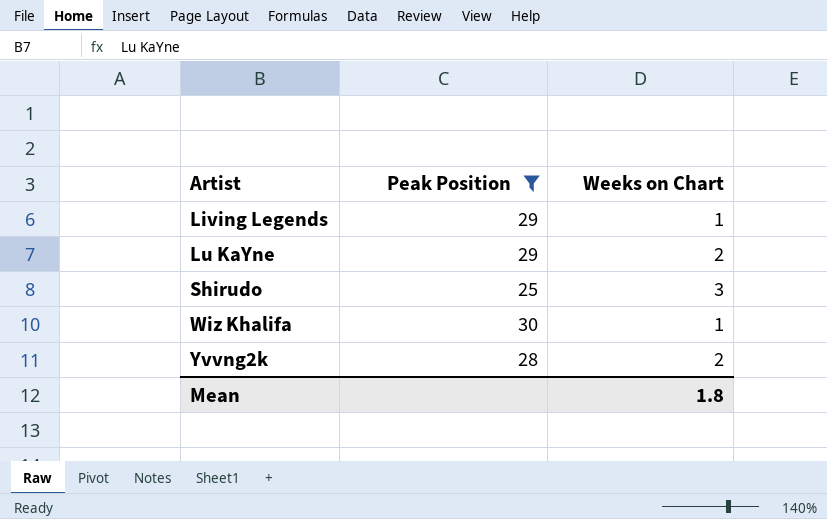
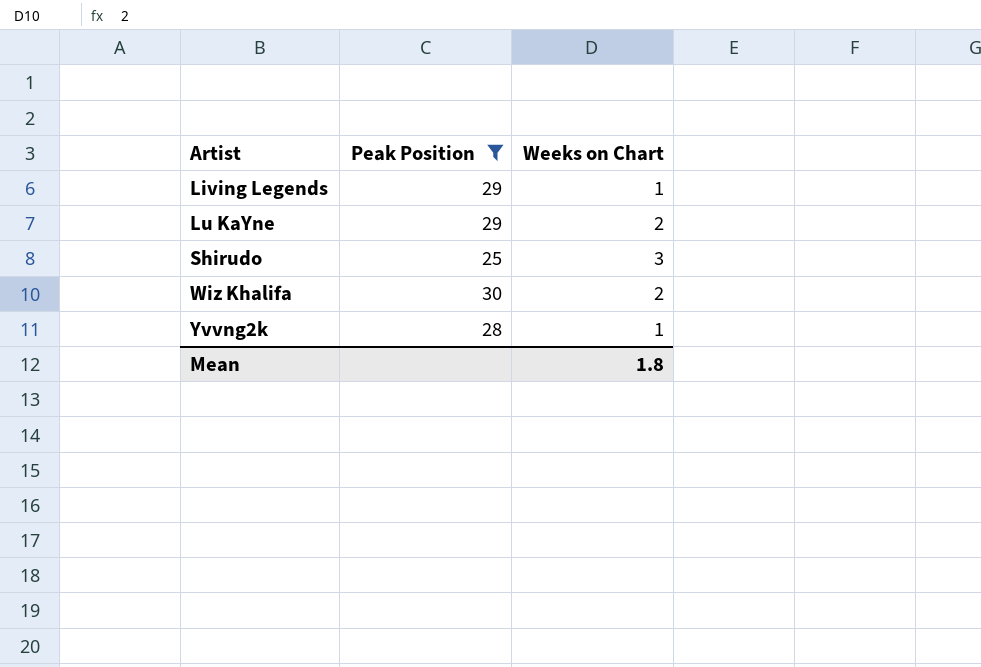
Wiz Khalifa | Weeks on Chart: 1 -> 2
Yvvng2k | Weeks on Chart: 2 -> 1

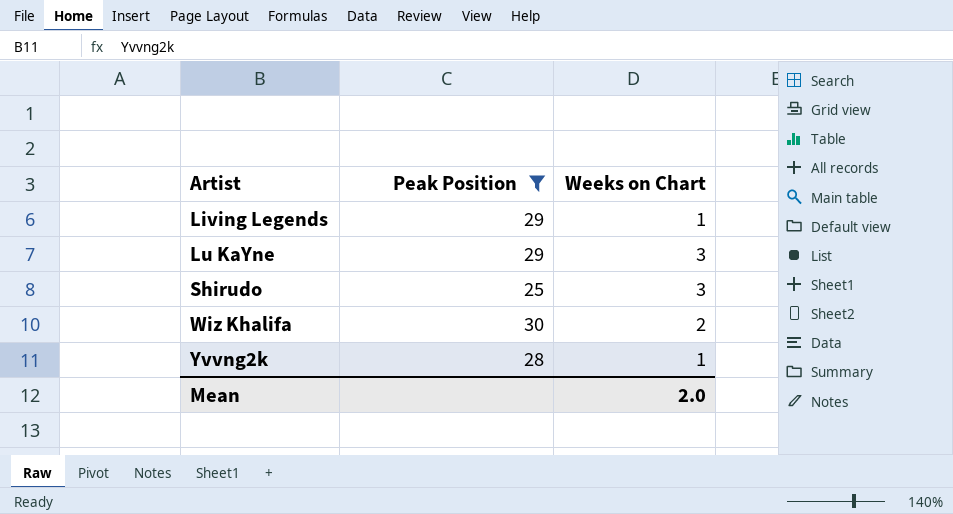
Lu KaYne | Weeks on Chart: 2 -> 3
Mean | Weeks on Chart: 1.8 -> 2.0

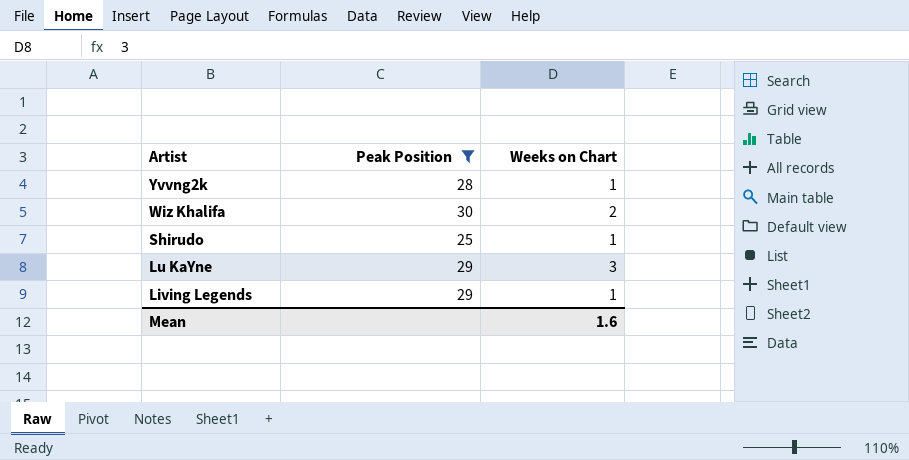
row order: Artist ascending -> Artist descending
Shirudo | Weeks on Chart: 3 -> 1
Mean | Weeks on Chart: 2.0 -> 1.6

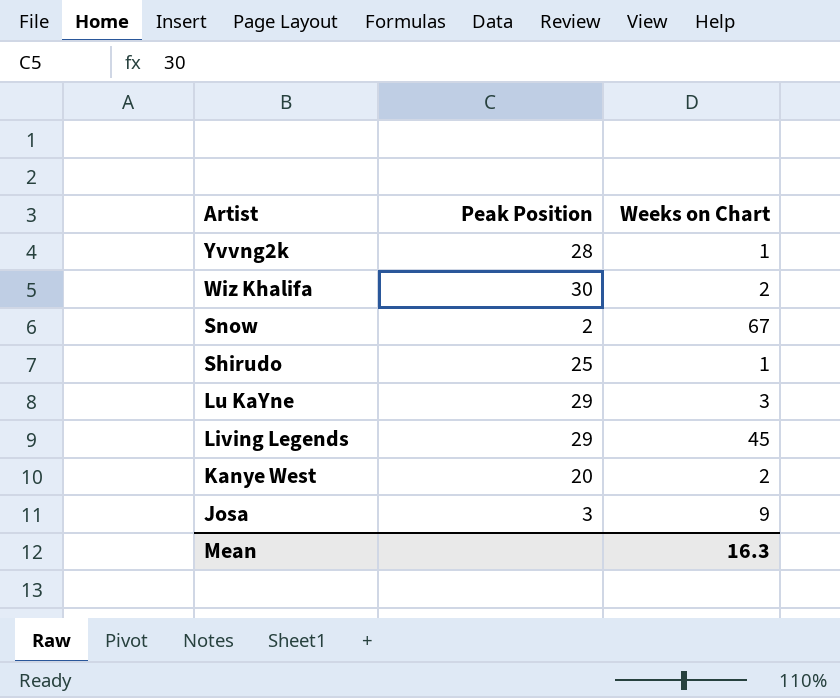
filter: Peak Position >= 25 -> none
Living Legends | Weeks on Chart: 1 -> 45
Mean | Weeks on Chart: 1.6 -> 16.3

